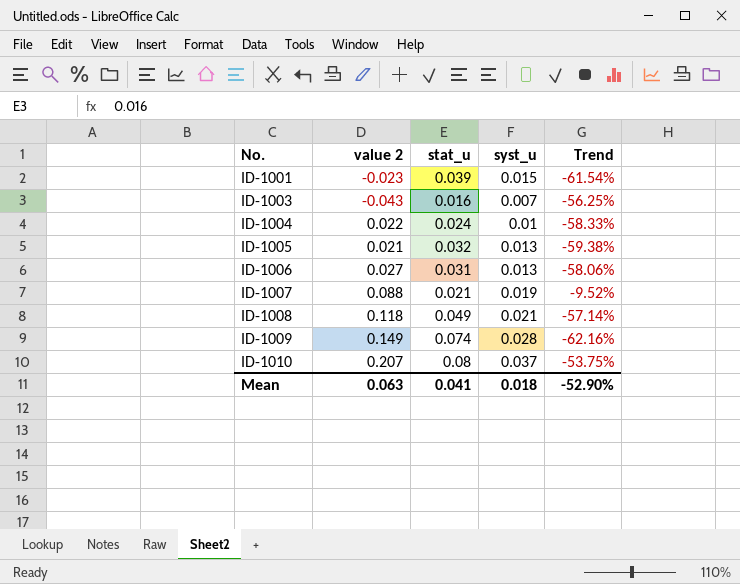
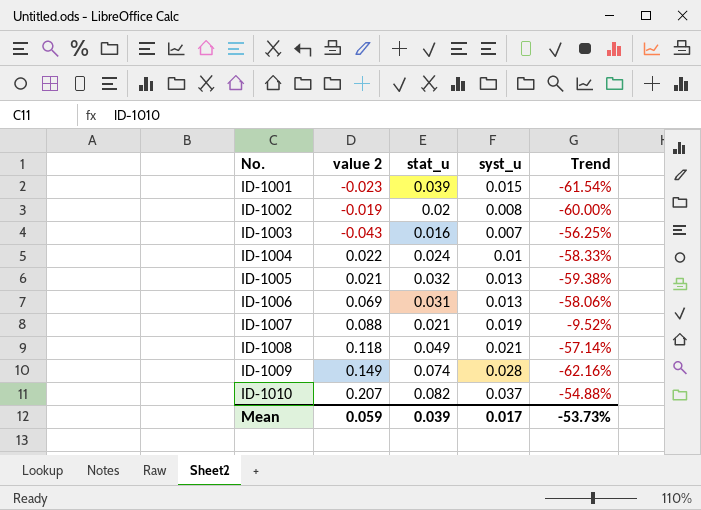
row ID-1002: none -> -0.019 | 0.02 | 0.008 | -60.00%
ID-1006 | value 2: 0.027 -> 0.069
ID-1010 | stat_u: 0.08 -> 0.082
ID-1010 | Trend: -53.75% -> -54.88%
Mean | value 2: 0.063 -> 0.059
Mean | stat_u: 0.041 -> 0.039
Mean | syst_u: 0.018 -> 0.017
Mean | Trend: -52.90% -> -53.73%

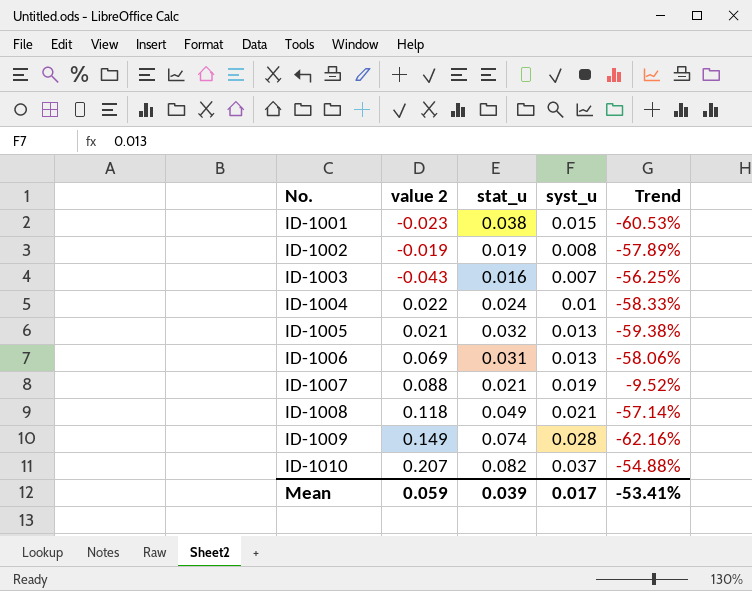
ID-1001 | stat_u: 0.039 -> 0.038
ID-1001 | Trend: -61.54% -> -60.53%
ID-1002 | stat_u: 0.02 -> 0.019
ID-1002 | Trend: -60.00% -> -57.89%
Mean | Trend: -53.73% -> -53.41%

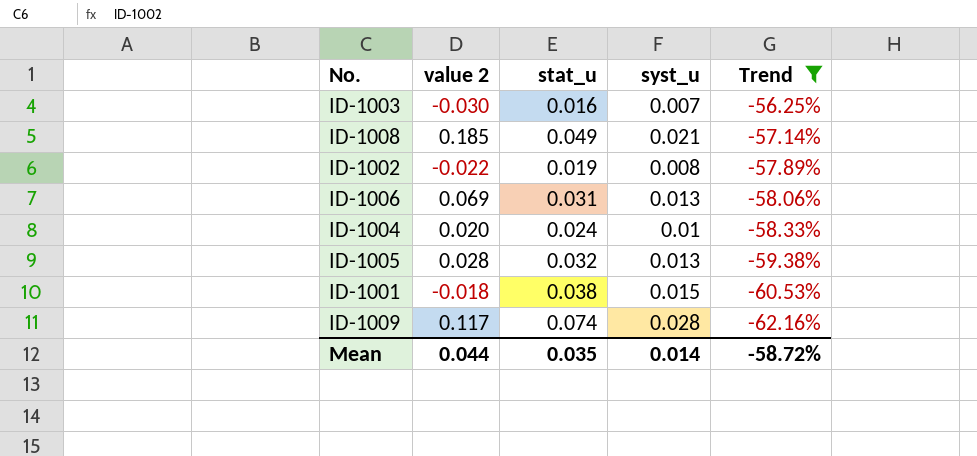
filter: none -> Trend <= -56.25%
row order: No. ascending -> Trend descending
ID-1003 | value 2: -0.043 -> -0.030
ID-1008 | value 2: 0.118 -> 0.185
ID-1002 | value 2: -0.019 -> -0.022
ID-1004 | value 2: 0.022 -> 0.020
ID-1005 | value 2: 0.021 -> 0.028
ID-1001 | value 2: -0.023 -> -0.018
ID-1009 | value 2: 0.149 -> 0.117
Mean | value 2: 0.059 -> 0.044
Mean | stat_u: 0.039 -> 0.035
Mean | syst_u: 0.017 -> 0.014
Mean | Trend: -53.41% -> -58.72%

